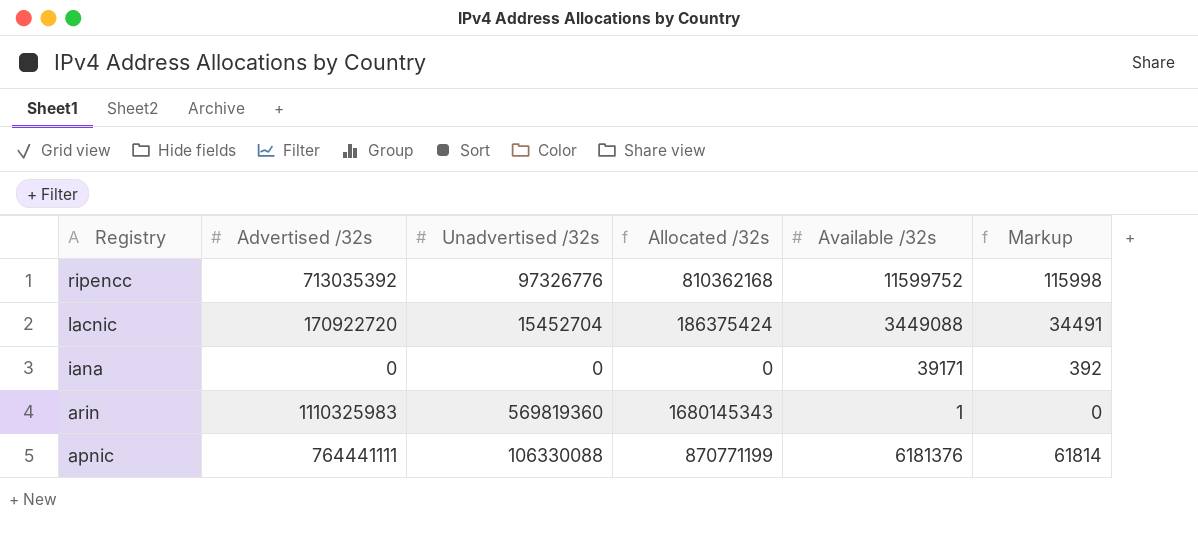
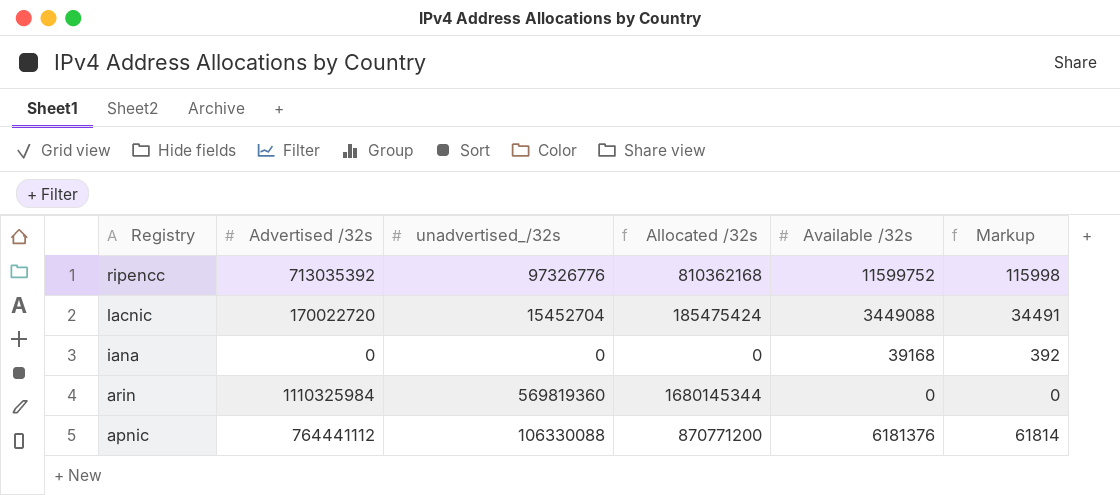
column name: Unadvertised /32s -> unadvertised_/32s
lacnic | Advertised /32s: 170922720 -> 170022720
lacnic | Allocated /32s: 186375424 -> 185475424
iana | Available /32s: 39171 -> 39168
arin | Advertised /32s: 1110325983 -> 1110325984
arin | Allocated /32s: 1680145343 -> 1680145344
arin | Available /32s: 1 -> 0
apnic | Advertised /32s: 764441111 -> 764441112
apnic | Allocated /32s: 870771199 -> 870771200

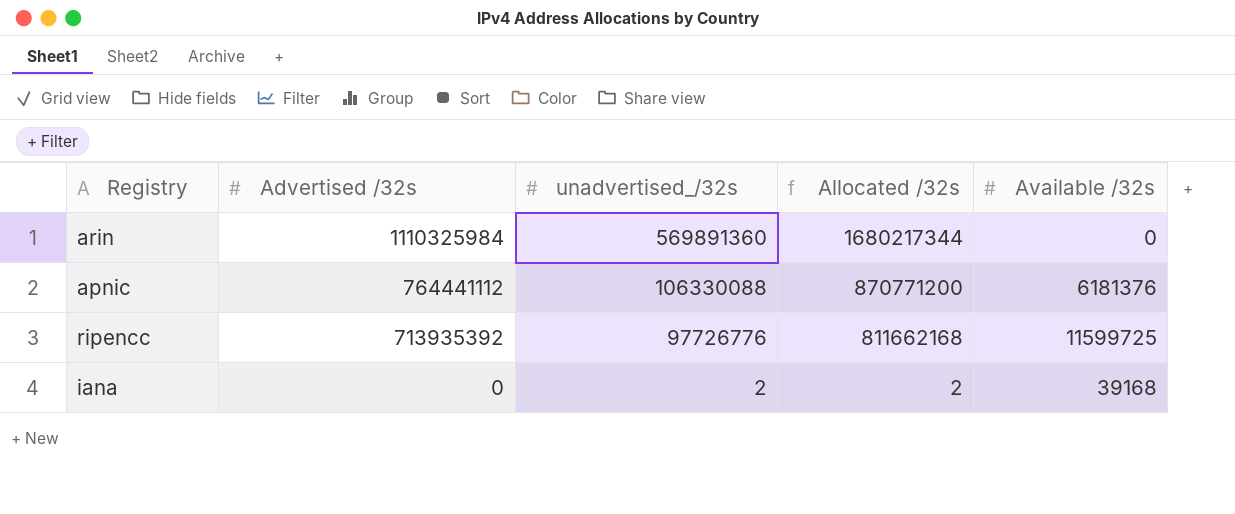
row order: Registry descending -> Advertised /32s descending
column Markup | formula: [Available /32s] * 0.01 -> none
row lacnic: 170022720 | 15452704 | 185475424 | 3449088 | 34491 -> none
arin | unadvertised_/32s: 569819360 -> 569891360
arin | Allocated /32s: 1680145344 -> 1680217344
ripencc | Advertised /32s: 713035392 -> 713935392
ripencc | unadvertised_/32s: 97326776 -> 97726776
ripencc | Allocated /32s: 810362168 -> 811662168
ripencc | Available /32s: 11599752 -> 11599725
iana | unadvertised_/32s: 0 -> 2
iana | Allocated /32s: 0 -> 2

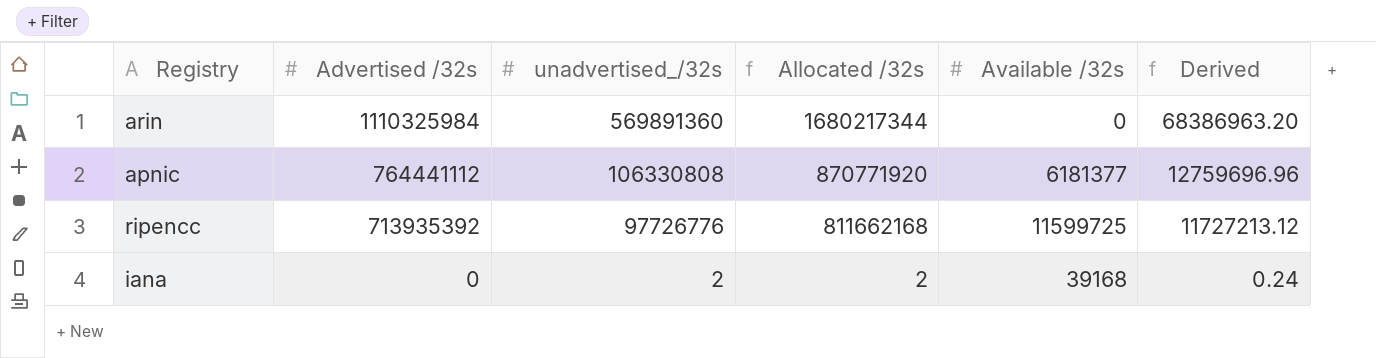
column Derived | formula: none -> [unadvertised_/32s] * 0.12
apnic | unadvertised_/32s: 106330088 -> 106330808
apnic | Allocated /32s: 870771200 -> 870771920
apnic | Available /32s: 6181376 -> 6181377

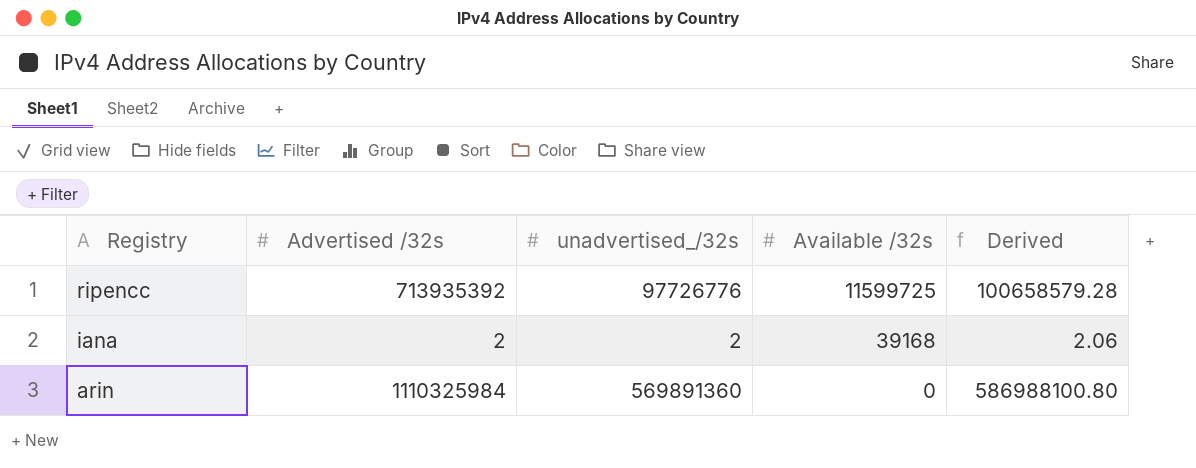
row order: Advertised /32s descending -> Registry descending
column Allocated /32s | formula: [Advertised /32s] + [unadvertised_/32s] -> none
column Derived | formula: [unadvertised_/32s] * 0.12 -> [unadvertised_/32s] * 1.03
row apnic: 764441112 | 106330808 | 870771920 | 6181377 | 12759696.96 -> none
iana | Advertised /32s: 0 -> 2

